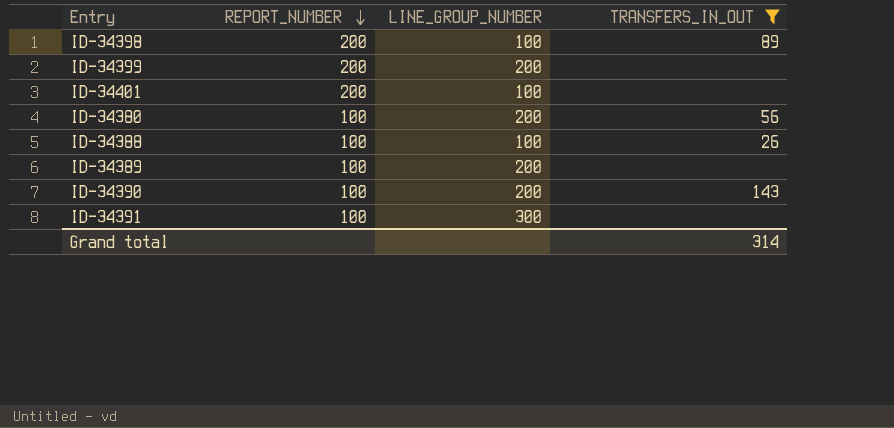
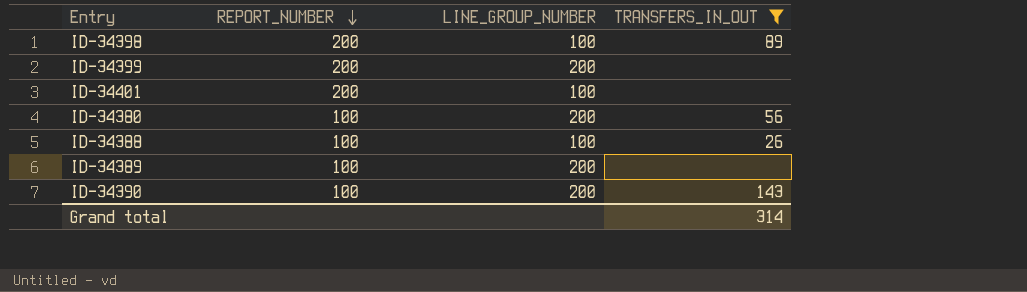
row ID-34391: 100 | 300 | none -> none

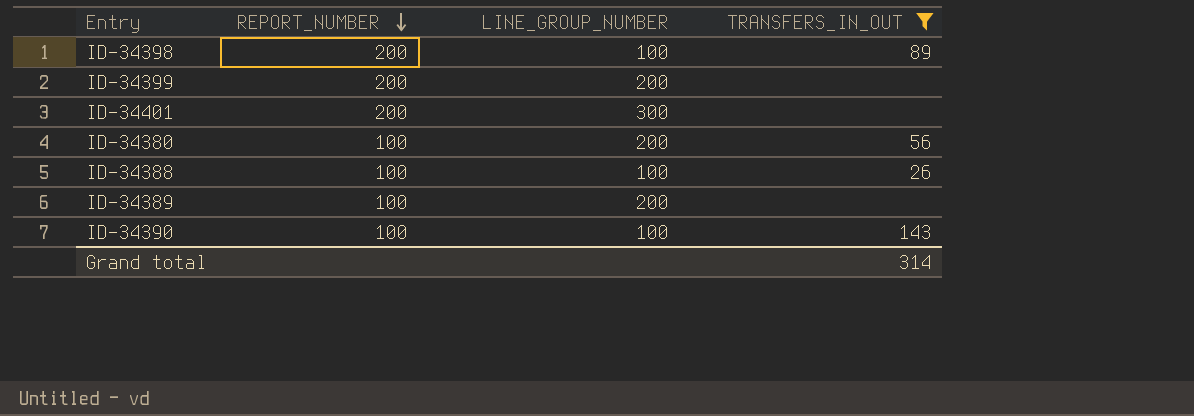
ID-34401 | LINE_GROUP_NUMBER: 100 -> 300
ID-34390 | LINE_GROUP_NUMBER: 200 -> 100

